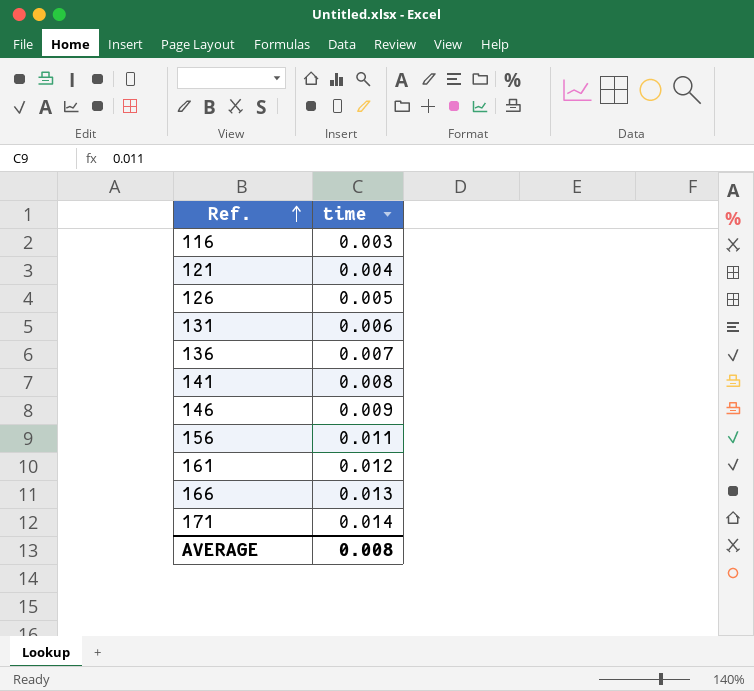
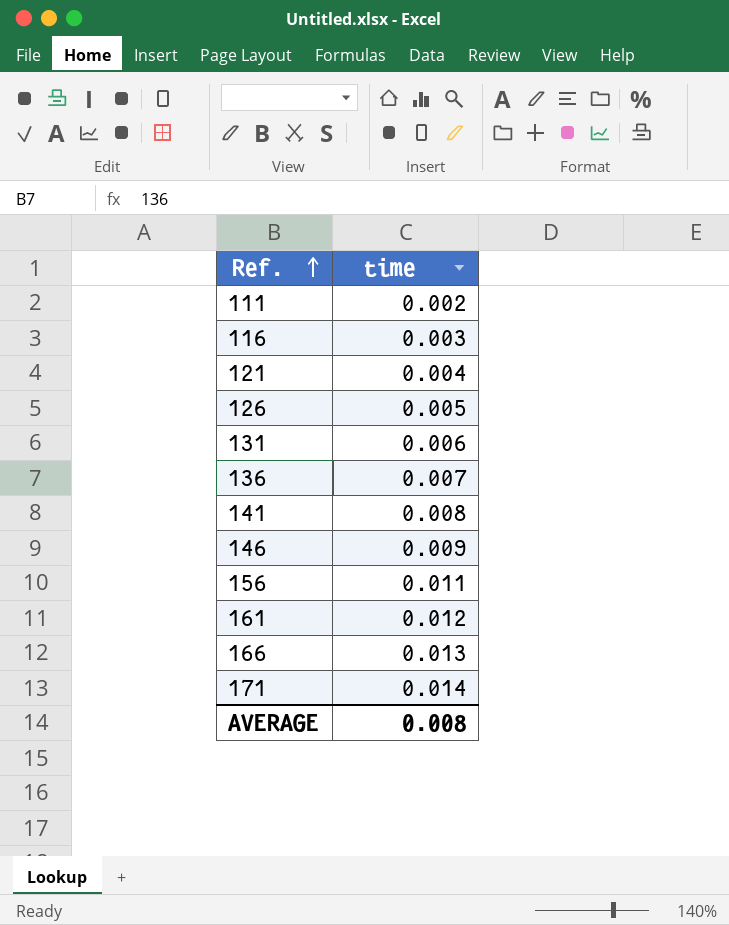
row 111: none -> 0.002

